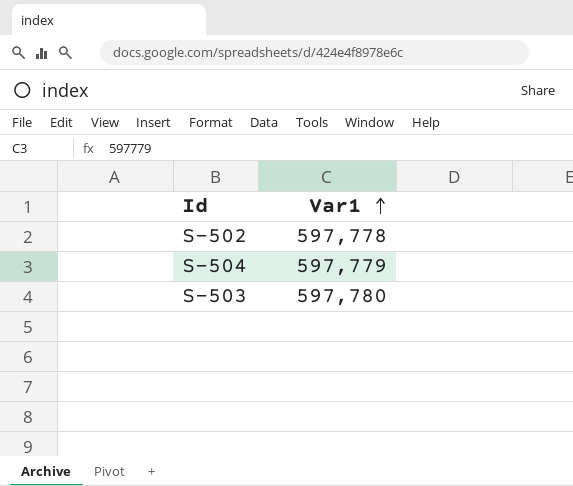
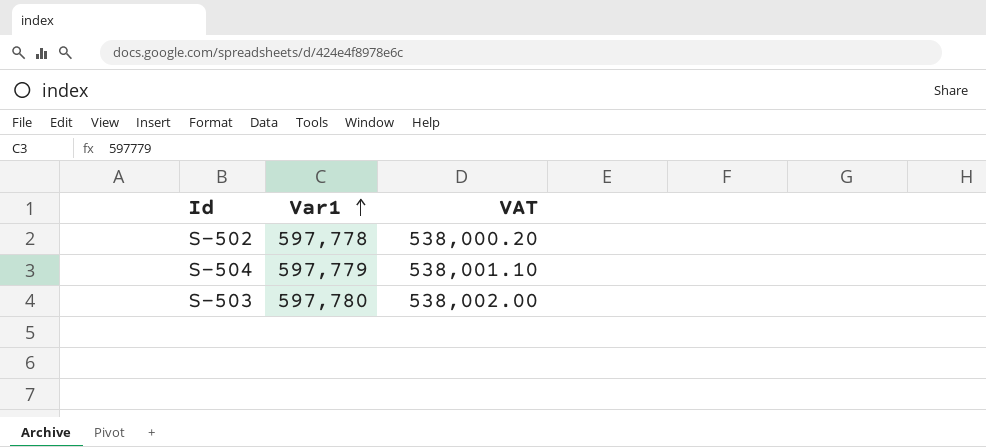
column VAT | formula: none -> [Var1] * 0.9

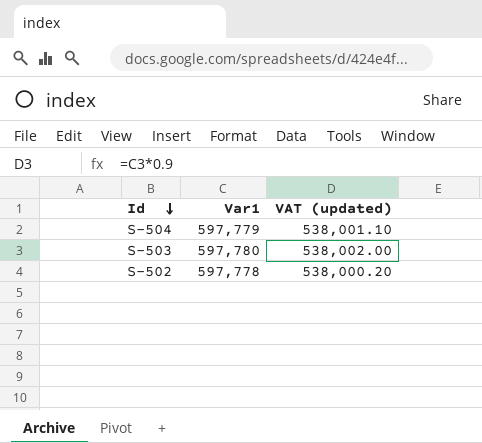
row order: Var1 ascending -> Id descending
column name: VAT -> VAT (updated)

